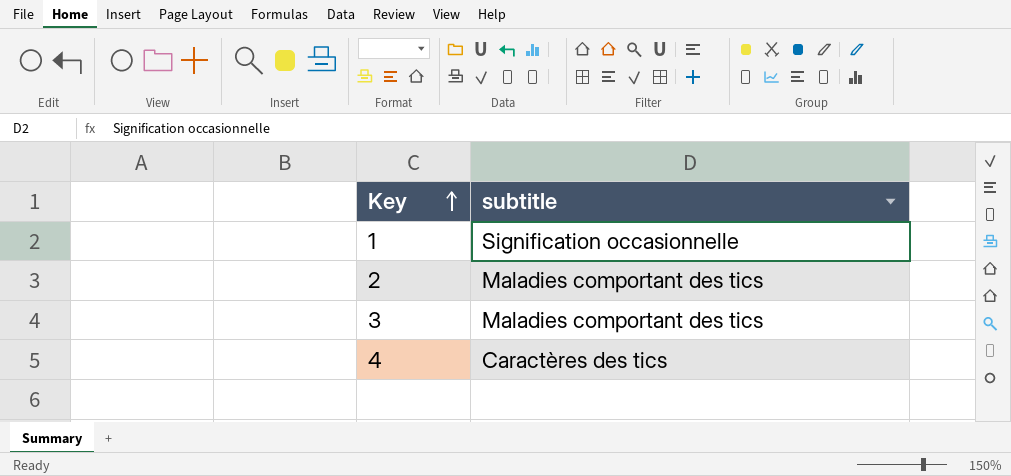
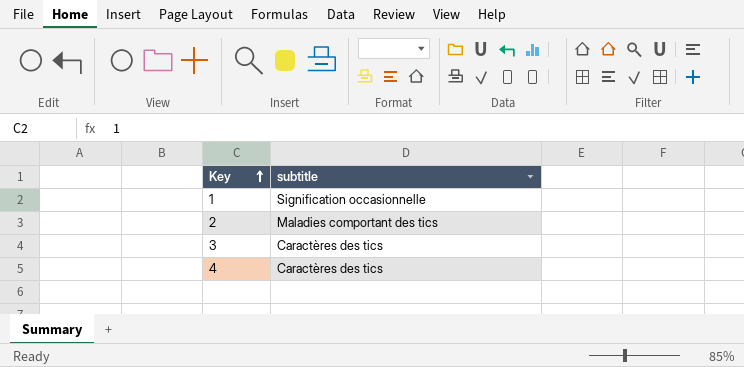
3 | subtitle: Maladies comportant des tics -> Caractères des tics

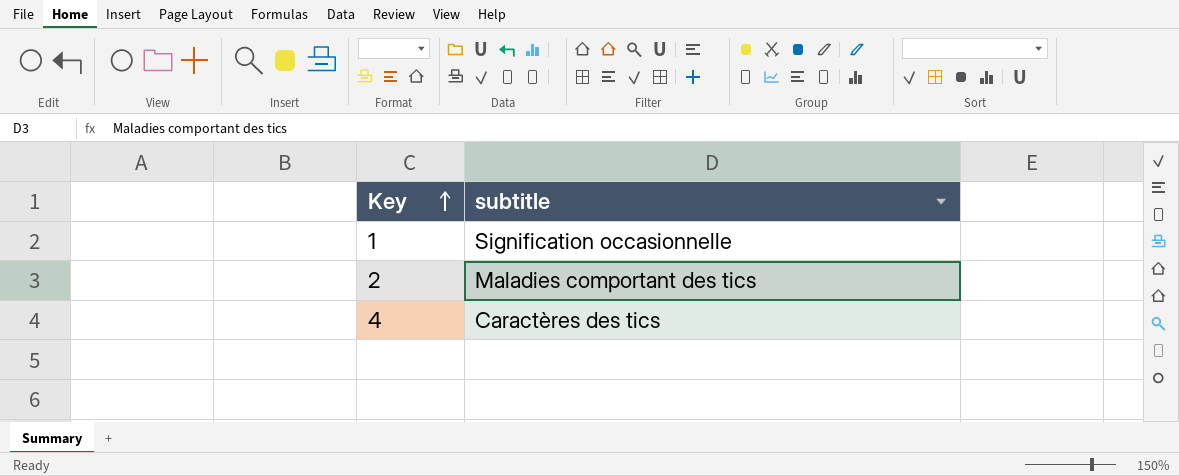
row 3: Caractères des tics -> none

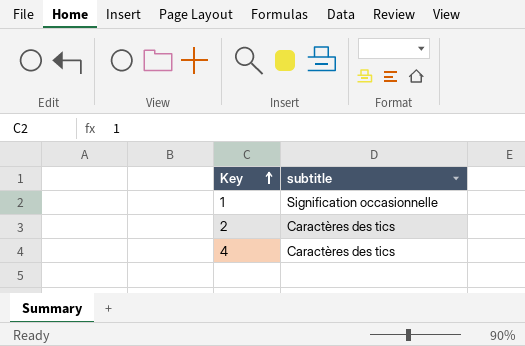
2 | subtitle: Maladies comportant des tics -> Caractères des tics

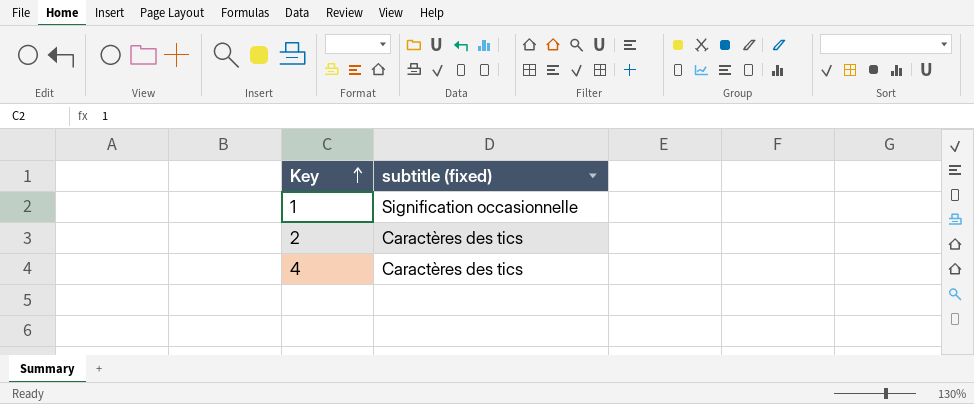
column name: subtitle -> subtitle (fixed)

